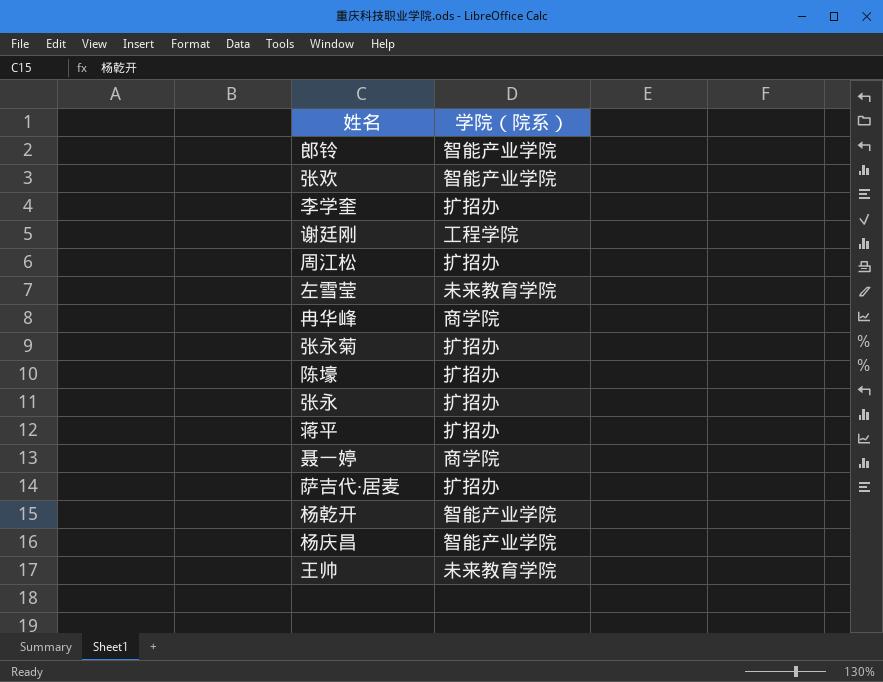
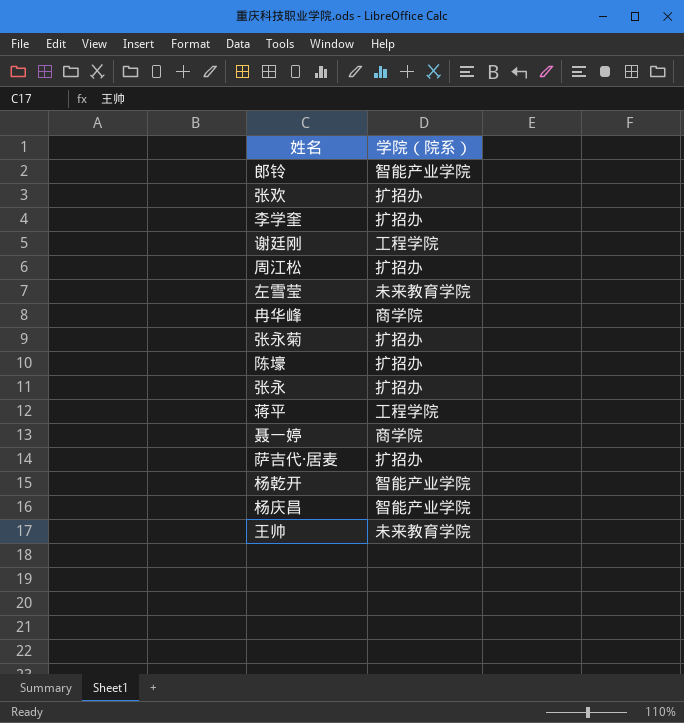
张欢 | 学院（院系）: 智能产业学院 -> 扩招办
蒋平 | 学院（院系）: 扩招办 -> 工程学院

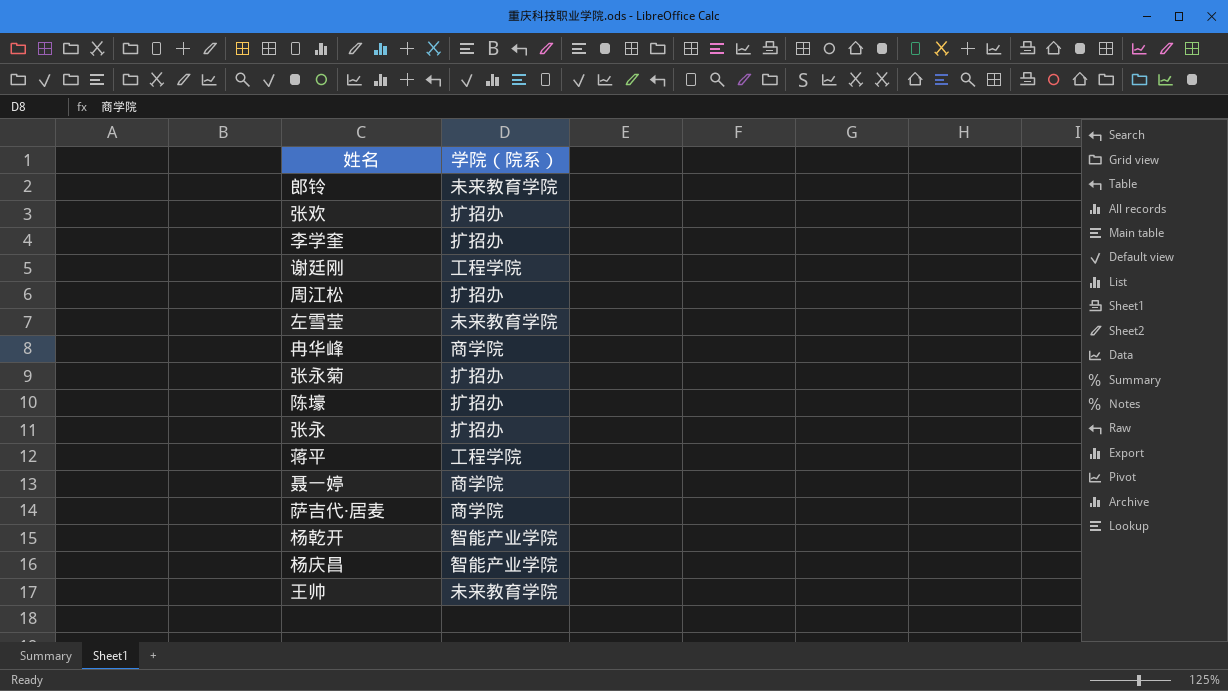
郎铃 | 学院（院系）: 智能产业学院 -> 未来教育学院
萨吉代·居麦 | 学院（院系）: 扩招办 -> 商学院

